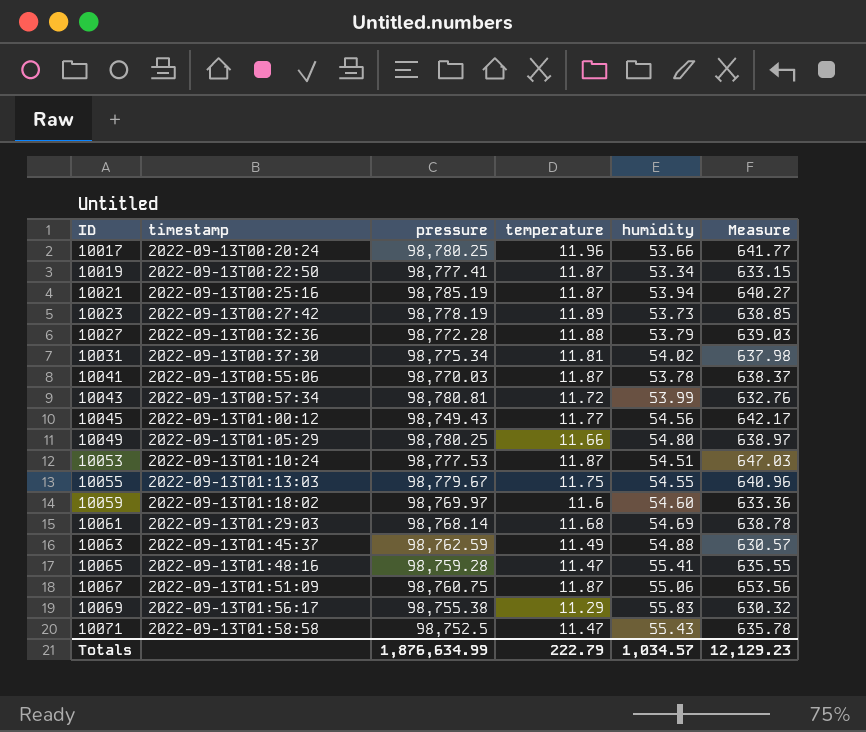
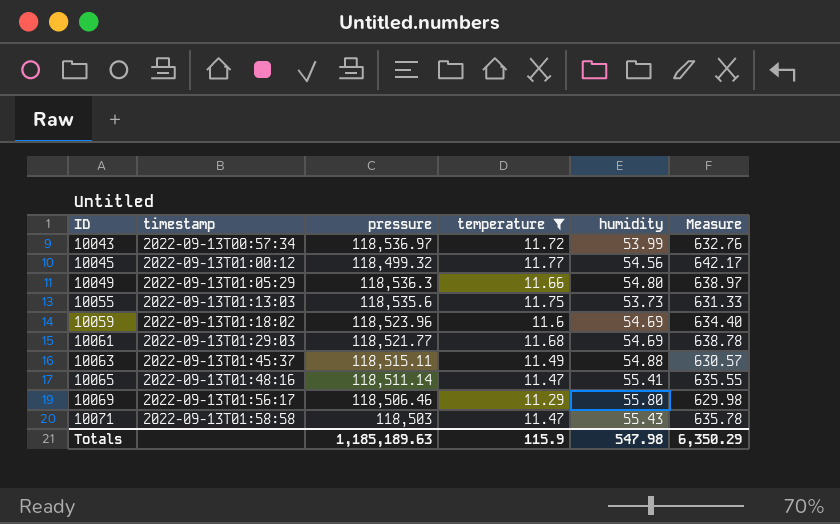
filter: none -> temperature <= 11.77
10043 | pressure: 98,780.81 -> 118,536.97
10045 | pressure: 98,749.43 -> 118,499.32
10049 | pressure: 98,780.25 -> 118,536.3
10055 | pressure: 98,779.67 -> 118,535.6
10055 | humidity: 54.55 -> 53.73
10055 | Measure: 640.96 -> 631.33
10059 | pressure: 98,769.97 -> 118,523.96
10059 | humidity: 54.60 -> 54.69
10059 | Measure: 633.36 -> 634.40
10061 | pressure: 98,768.14 -> 118,521.77
10063 | pressure: 98,762.59 -> 118,515.11
10065 | pressure: 98,759.28 -> 118,511.14
10069 | pressure: 98,755.38 -> 118,506.46
10069 | humidity: 55.83 -> 55.80
10069 | Measure: 630.32 -> 629.98
10071 | pressure: 98,752.5 -> 118,503
Totals | pressure: 1,876,634.99 -> 1,185,189.63
Totals | temperature: 222.79 -> 115.9
Totals | humidity: 1,034.57 -> 547.98
Totals | Measure: 12,129.23 -> 6,350.29

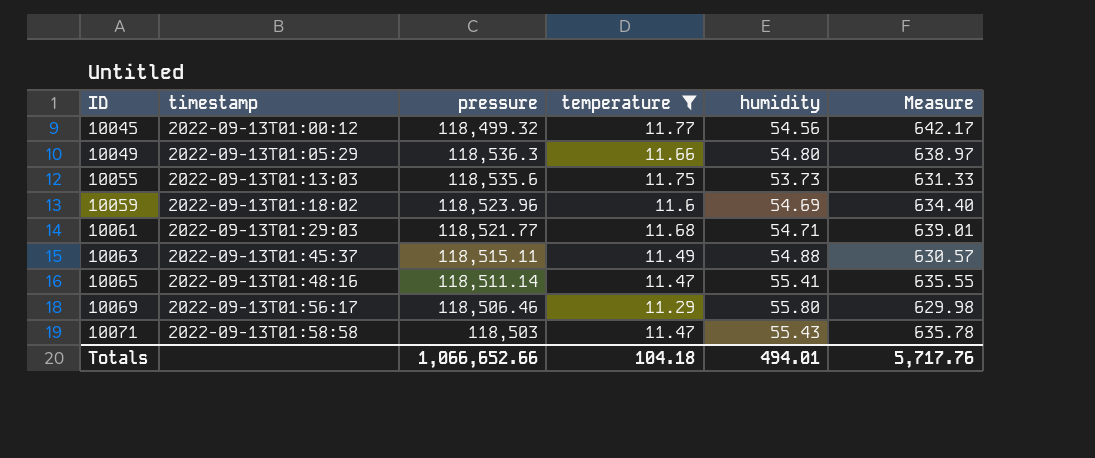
row 10043: 2022-09-13T00:57:34 | 118,536.97 | 11.72 | 53.99 | 632.76 -> none
10061 | humidity: 54.69 -> 54.71
10061 | Measure: 638.78 -> 639.01
Totals | pressure: 1,185,189.63 -> 1,066,652.66
Totals | temperature: 115.9 -> 104.18
Totals | humidity: 547.98 -> 494.01
Totals | Measure: 6,350.29 -> 5,717.76

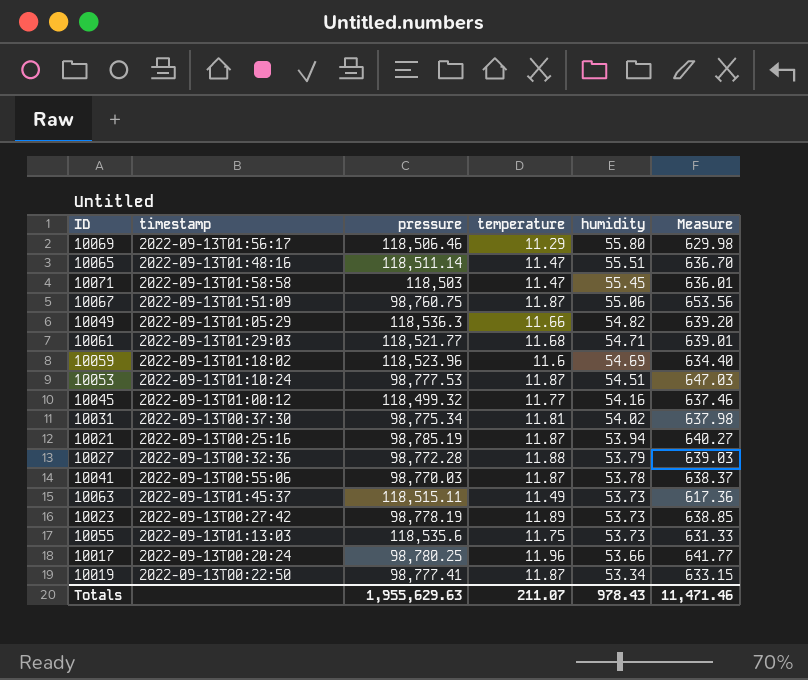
filter: temperature <= 11.77 -> none
row order: ID ascending -> humidity descending
10065 | humidity: 55.41 -> 55.51
10065 | Measure: 635.55 -> 636.70
10071 | humidity: 55.43 -> 55.45
10071 | Measure: 635.78 -> 636.01
10049 | humidity: 54.80 -> 54.82
10049 | Measure: 638.97 -> 639.20
10045 | humidity: 54.56 -> 54.16
10045 | Measure: 642.17 -> 637.46
10063 | humidity: 54.88 -> 53.73
10063 | Measure: 630.57 -> 617.36
Totals | pressure: 1,066,652.66 -> 1,955,629.63
Totals | temperature: 104.18 -> 211.07
Totals | humidity: 494.01 -> 978.43
Totals | Measure: 5,717.76 -> 11,471.46

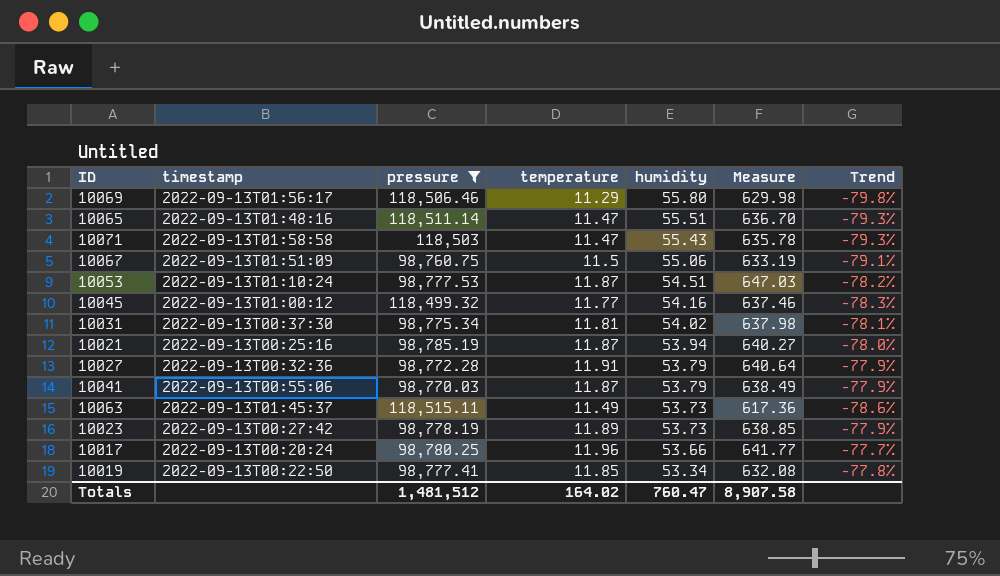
filter: none -> pressure <= 118,515.11
column Trend | formula: none -> ([temperature] - [humidity]) / [humidity]
10071 | humidity: 55.45 -> 55.43
10071 | Measure: 636.01 -> 635.78
10067 | temperature: 11.87 -> 11.5
10067 | Measure: 653.56 -> 633.19
10027 | temperature: 11.88 -> 11.91
10027 | Measure: 639.03 -> 640.64
10041 | humidity: 53.78 -> 53.79
10041 | Measure: 638.37 -> 638.49
10019 | temperature: 11.87 -> 11.85
10019 | Measure: 633.15 -> 632.08
Totals | pressure: 1,955,629.63 -> 1,481,512
Totals | temperature: 211.07 -> 164.02
Totals | humidity: 978.43 -> 760.47
Totals | Measure: 11,471.46 -> 8,907.58

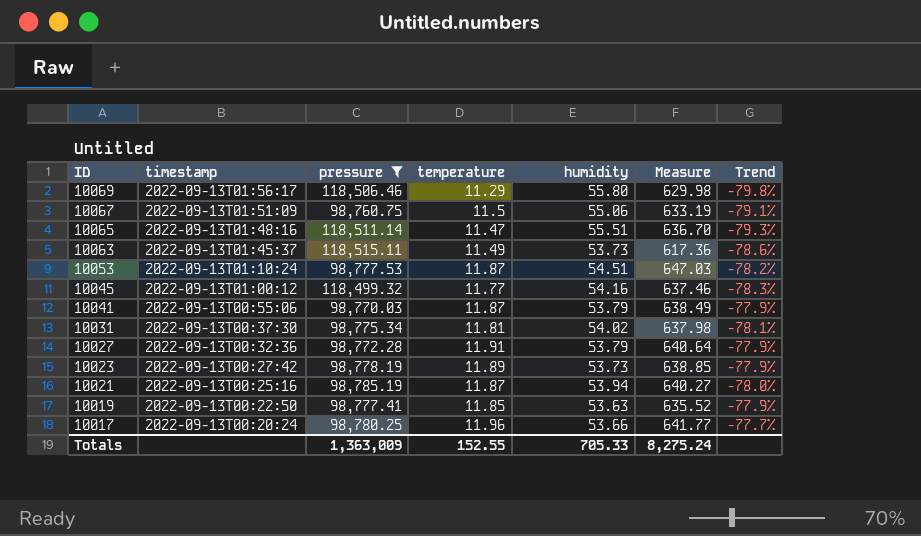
row order: humidity descending -> ID descending
row 10071: 2022-09-13T01:58:58 | 118,503 | 11.47 | 55.43 | 635.78 | -79.3% -> none
10019 | humidity: 53.34 -> 53.63
10019 | Measure: 632.08 -> 635.52
10019 | Trend: -77.8% -> -77.9%
Totals | pressure: 1,481,512 -> 1,363,009
Totals | temperature: 164.02 -> 152.55
Totals | humidity: 760.47 -> 705.33
Totals | Measure: 8,907.58 -> 8,275.24

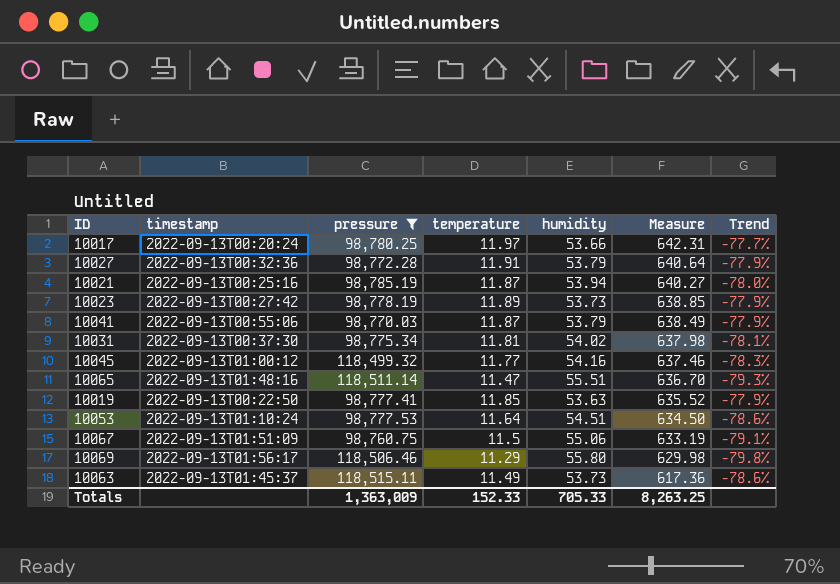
row order: ID descending -> Measure descending
10017 | temperature: 11.96 -> 11.97
10017 | Measure: 641.77 -> 642.31
10053 | temperature: 11.87 -> 11.64
10053 | Measure: 647.03 -> 634.50
10053 | Trend: -78.2% -> -78.6%
Totals | temperature: 152.55 -> 152.33
Totals | Measure: 8,275.24 -> 8,263.25

